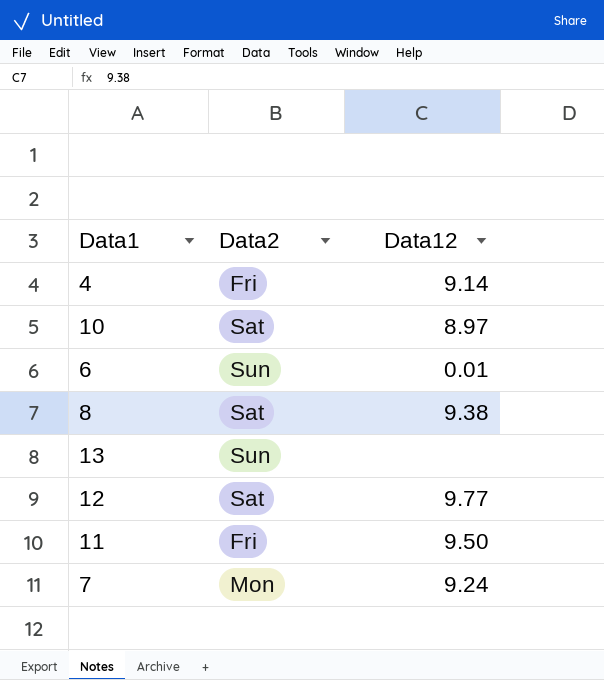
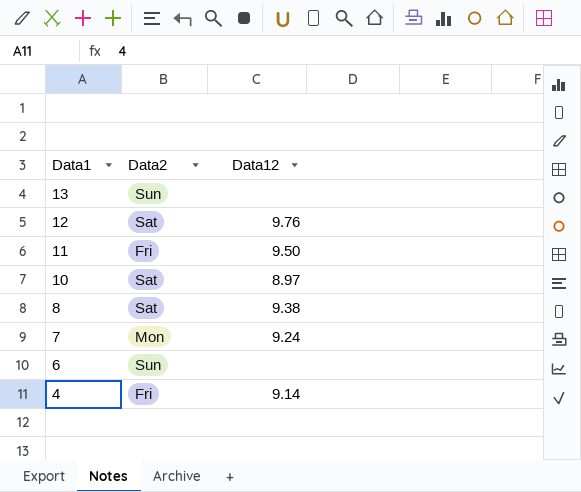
row order: none -> Data1 descending
12 | Data12: 9.77 -> 9.76
6 | Data12: 0.01 -> none

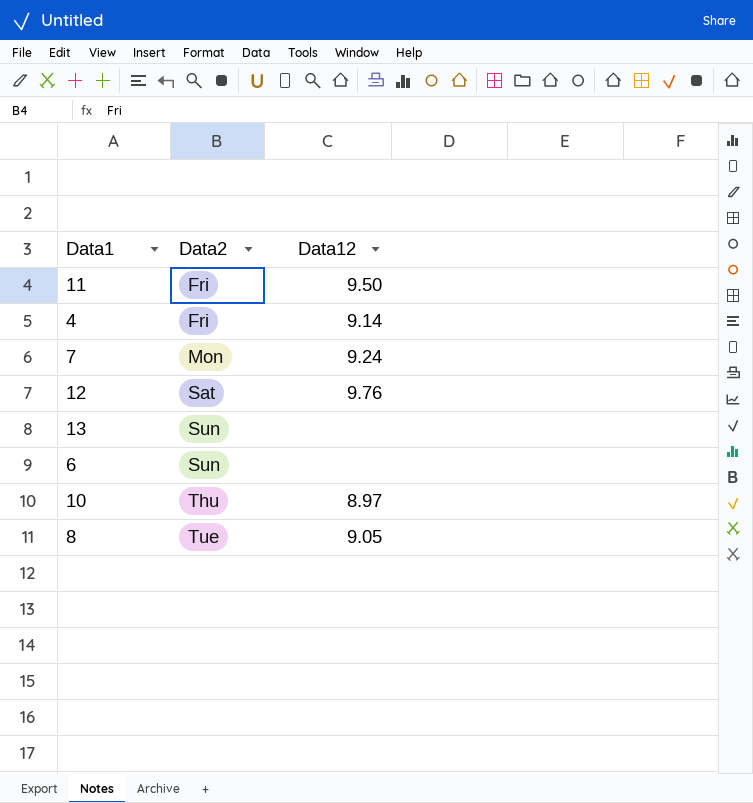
row order: Data1 descending -> Data2 ascending
10 | Data2: Sat -> Thu
8 | Data2: Sat -> Tue
8 | Data12: 9.38 -> 9.05

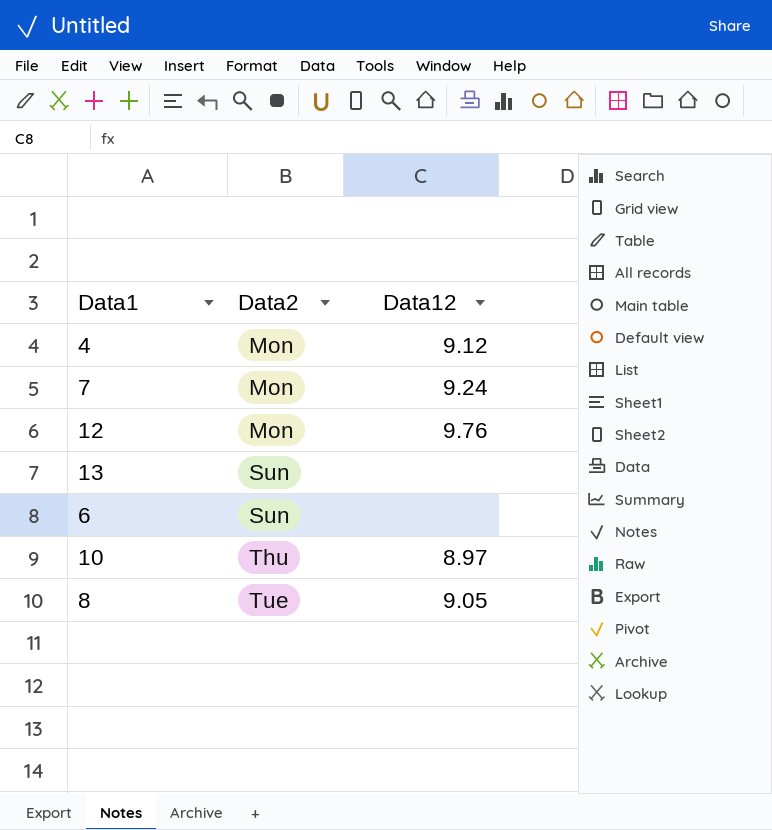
row 11: Fri | 9.50 -> none
4 | Data2: Fri -> Mon
4 | Data12: 9.14 -> 9.12
12 | Data2: Sat -> Mon

